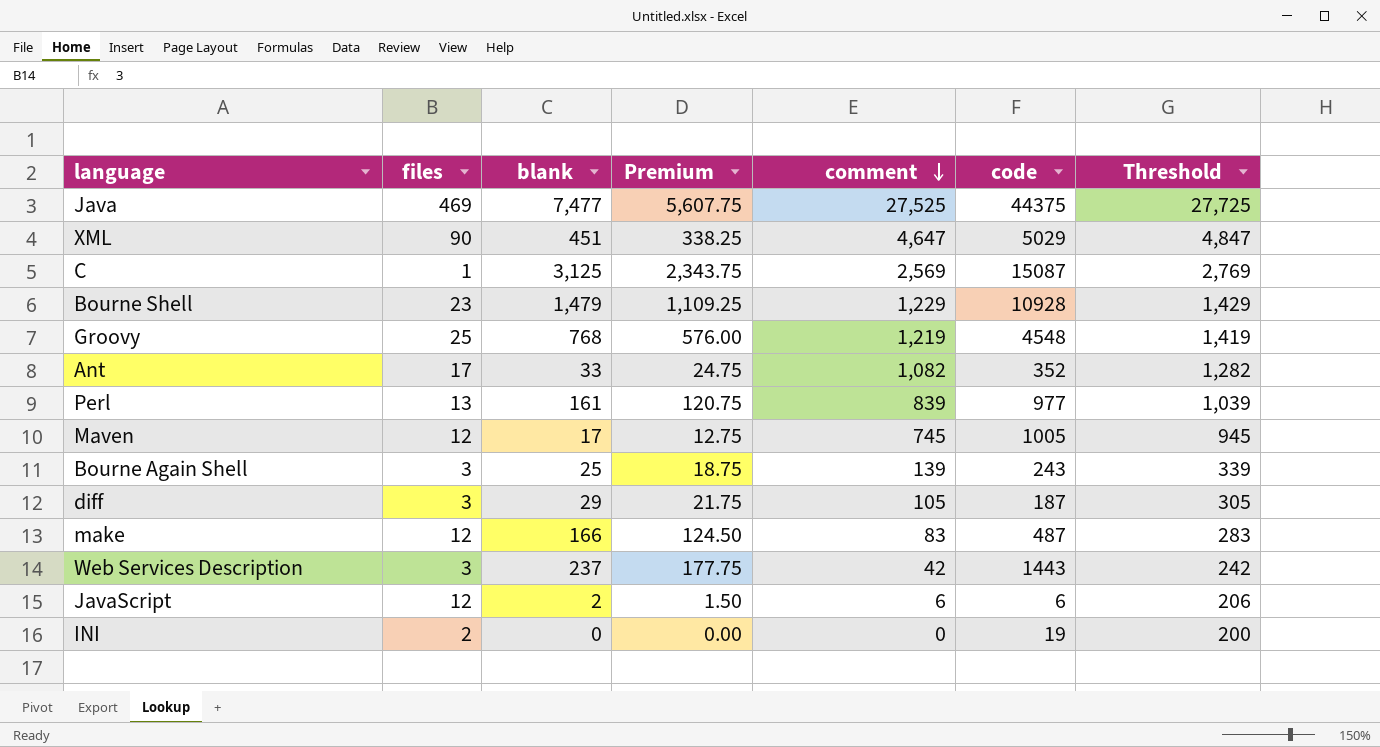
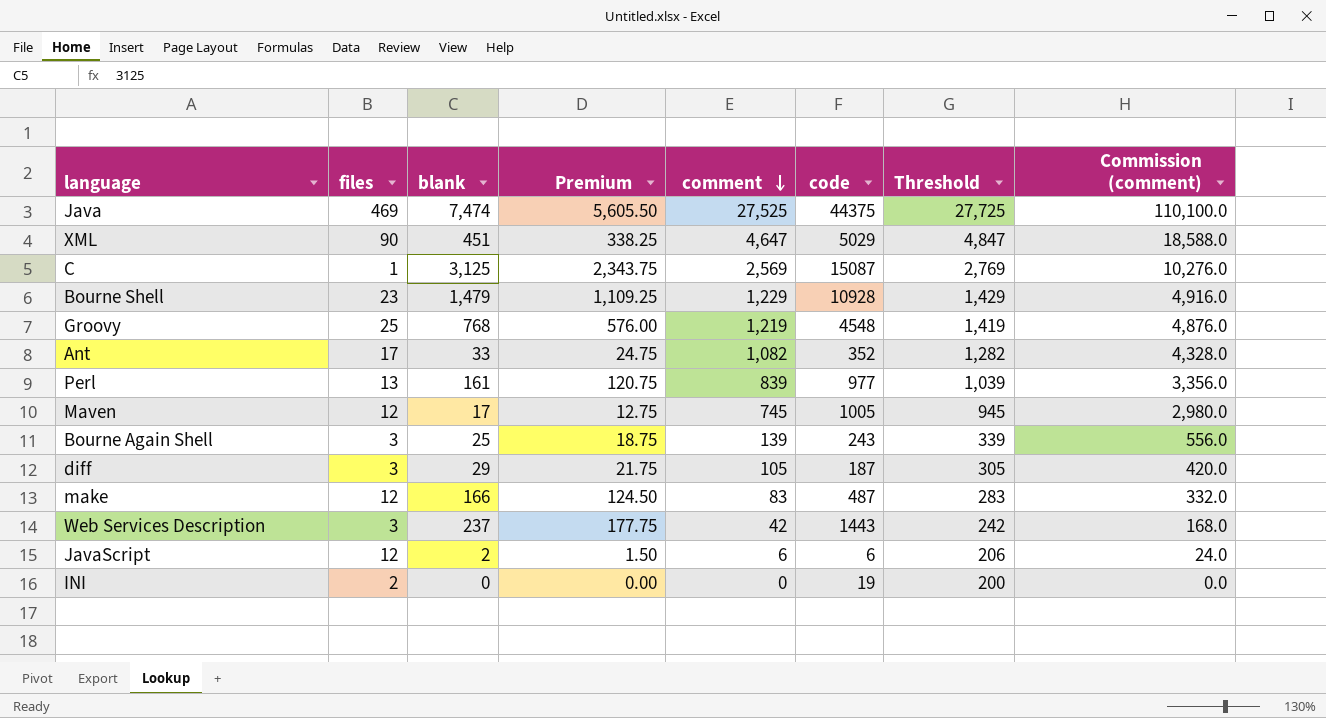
column Commission (comment) | formula: none -> [comment] * 4
Java | blank: 7,477 -> 7,474
Java | Premium: 5,607.75 -> 5,605.50

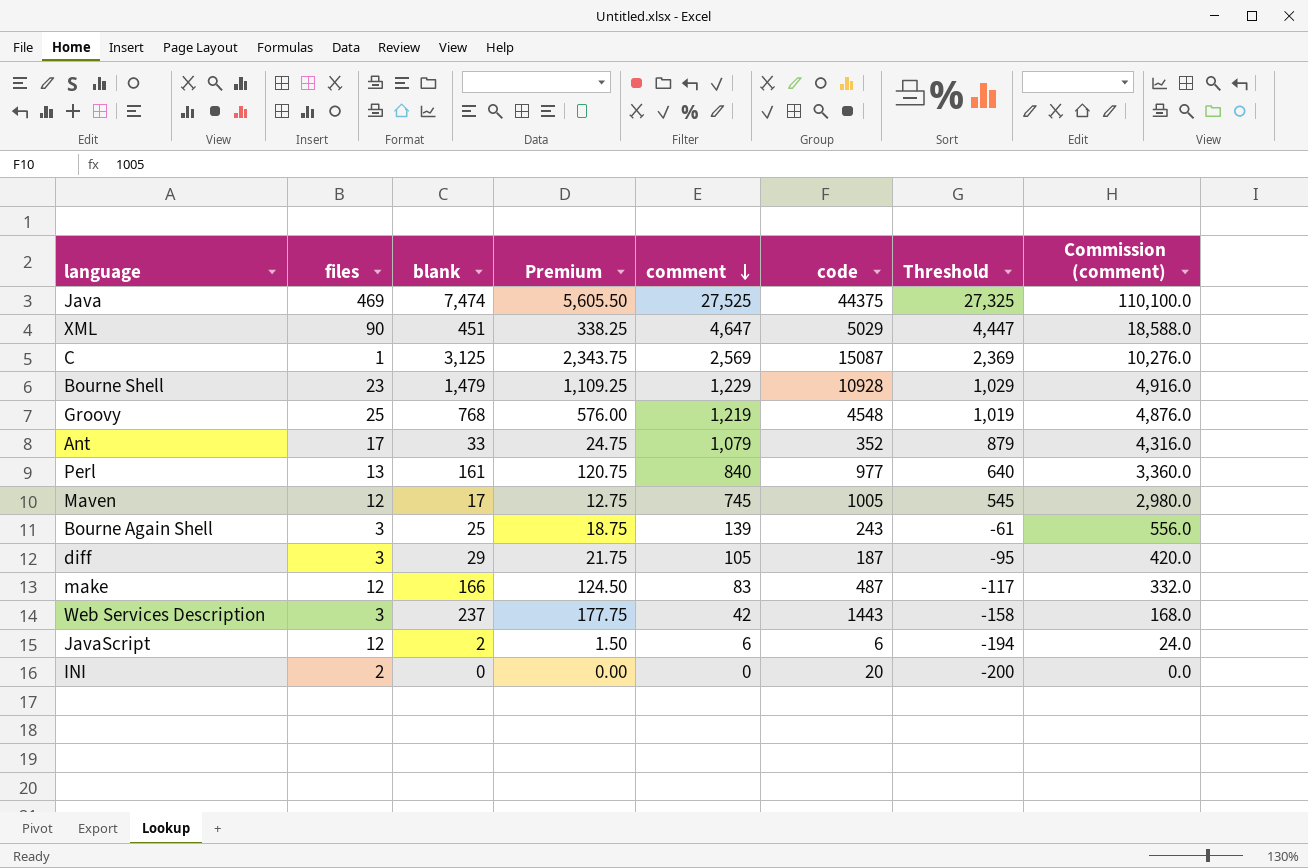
column Threshold | formula: [comment] + 200 -> [comment] - 200
Ant | comment: 1,082 -> 1,079
Ant | Commission (comment): 4,328.0 -> 4,316.0
Perl | comment: 839 -> 840
Perl | Commission (comment): 3,356.0 -> 3,360.0
INI | code: 19 -> 20

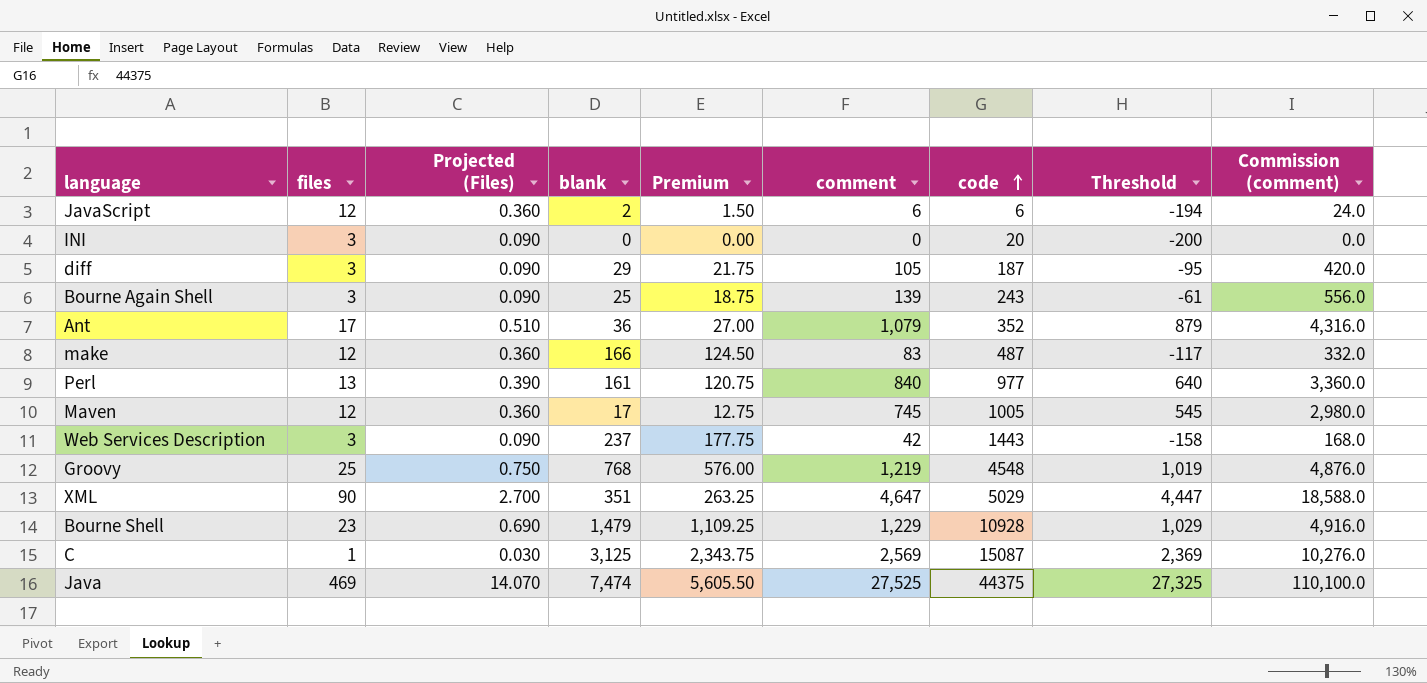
row order: comment descending -> code ascending
column Projected (Files) | formula: none -> [files] * 0.03
INI | files: 2 -> 3
Ant | blank: 33 -> 36
Ant | Premium: 24.75 -> 27.00
XML | blank: 451 -> 351
XML | Premium: 338.25 -> 263.25

